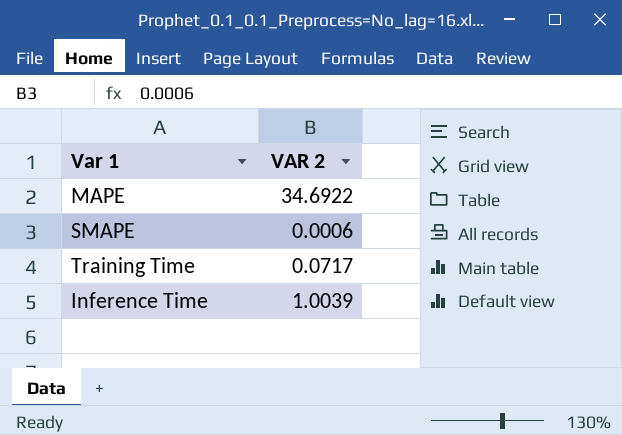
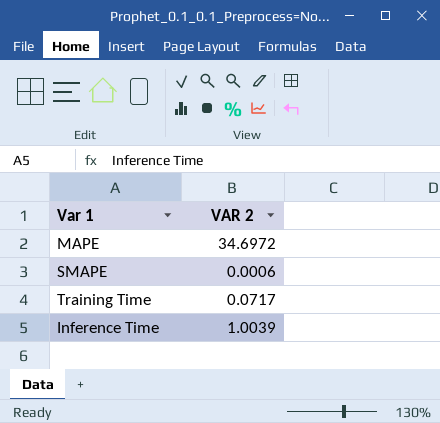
MAPE | VAR 2: 34.6922 -> 34.6972

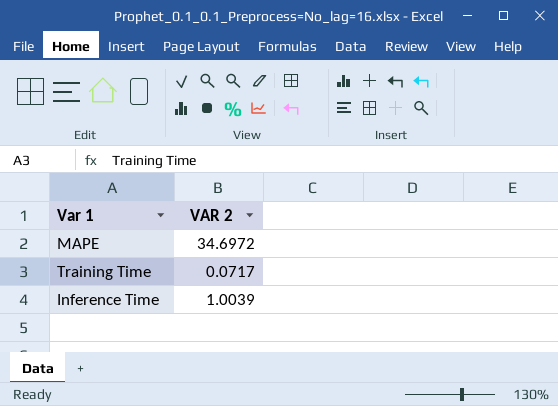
row SMAPE: 0.0006 -> none

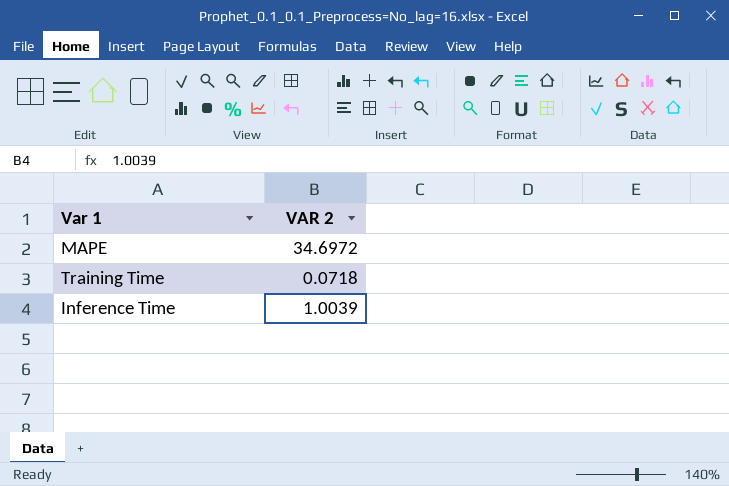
Training Time | VAR 2: 0.0717 -> 0.0718

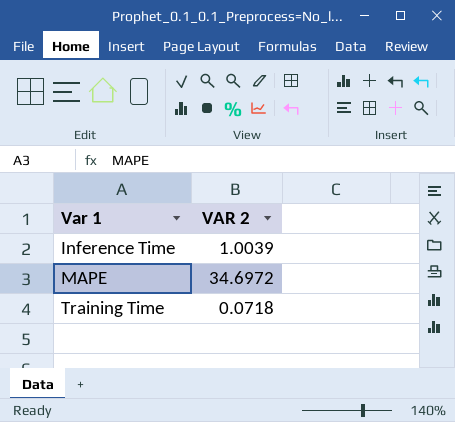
row order: none -> Var 1 ascending

